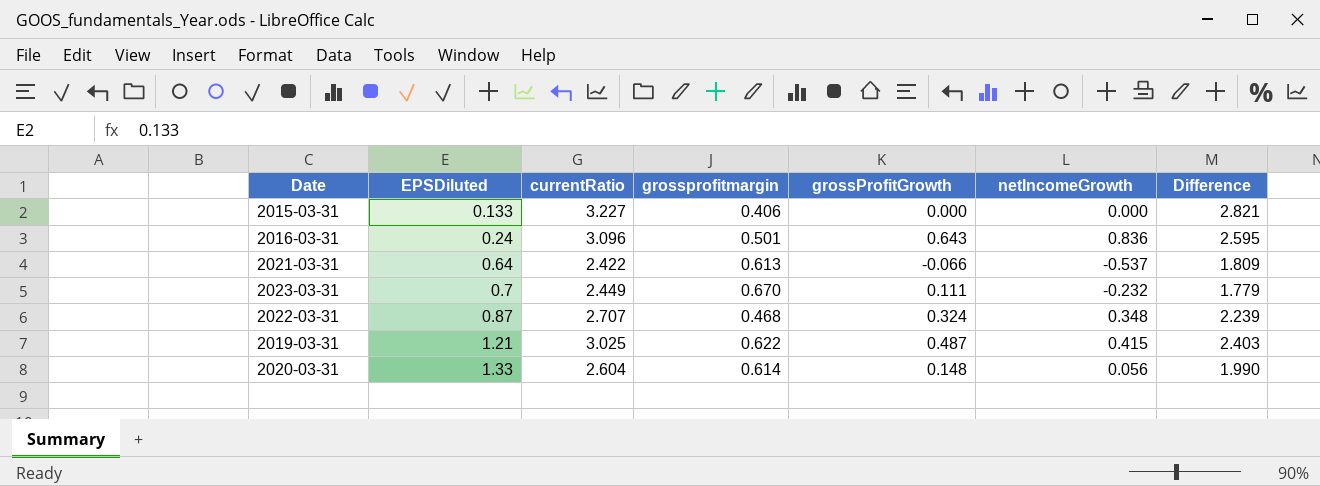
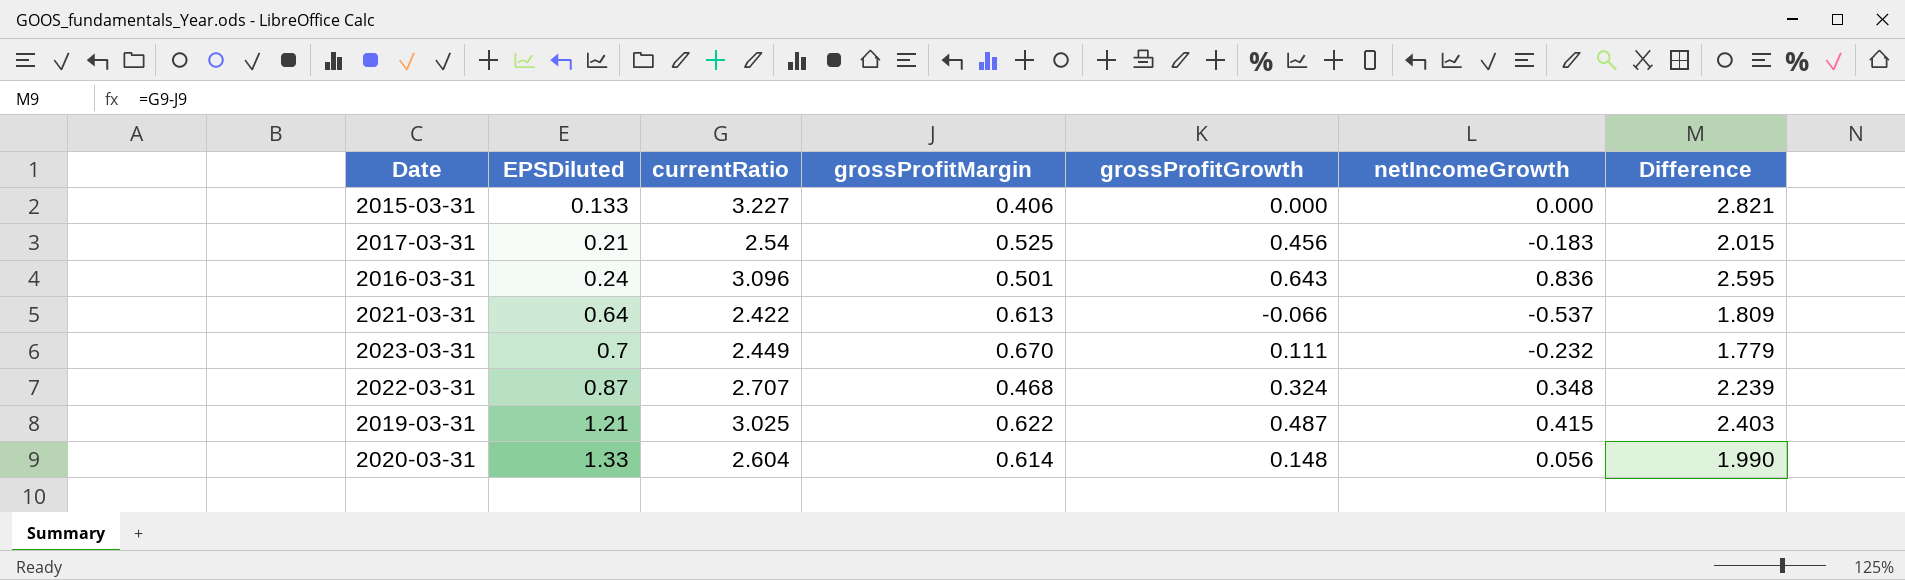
column name: grossprofitmargin -> grossProfitMargin
row 2017-03-31: none -> 0.21 | 2.54 | 0.525 | 0.456 | -0.183 | 2.015

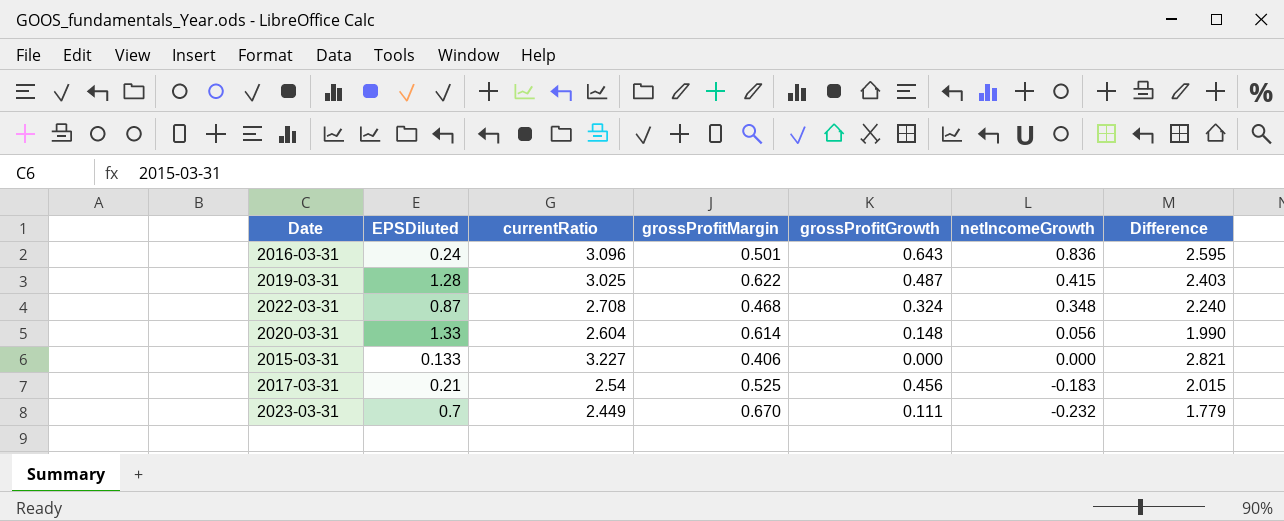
row order: EPSDiluted ascending -> netIncomeGrowth descending
row 2021-03-31: 0.64 | 2.422 | 0.613 | -0.066 | -0.537 | 1.809 -> none
2019-03-31 | EPSDiluted: 1.21 -> 1.28
2022-03-31 | currentRatio: 2.707 -> 2.708
2022-03-31 | Difference: 2.239 -> 2.240

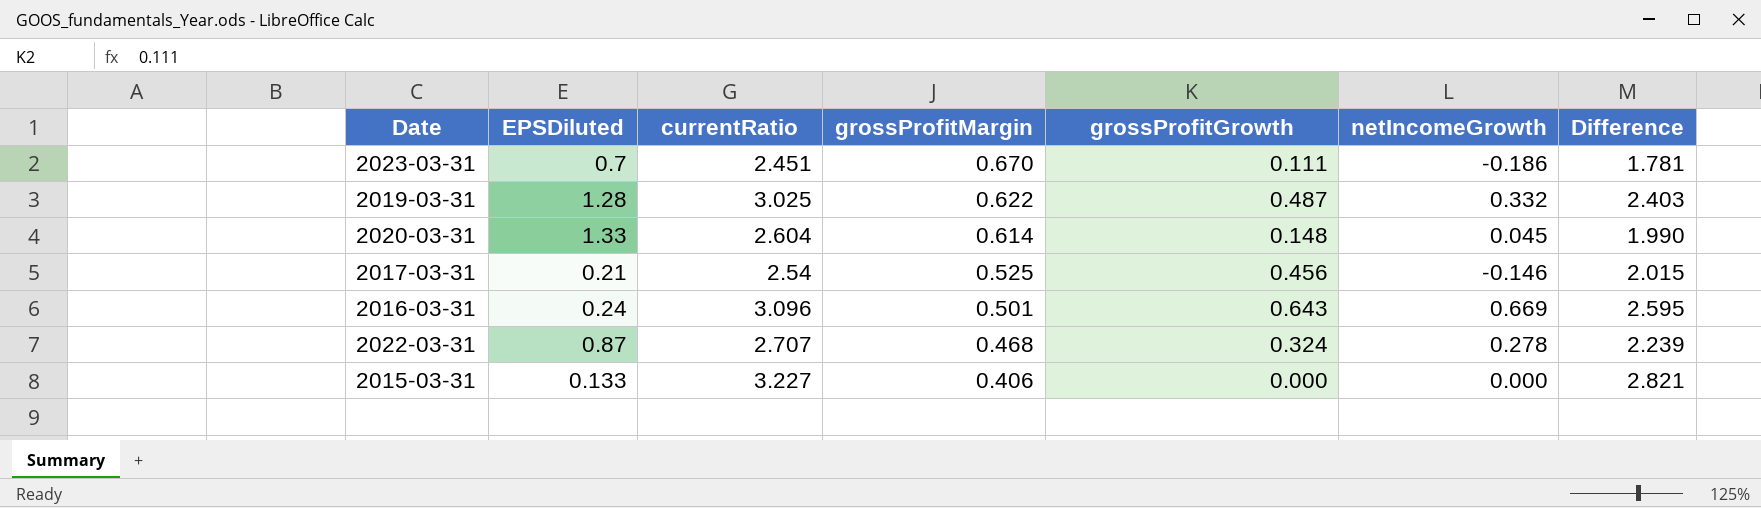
row order: netIncomeGrowth descending -> grossProfitMargin descending
2023-03-31 | currentRatio: 2.449 -> 2.451
2023-03-31 | netIncomeGrowth: -0.232 -> -0.186
2023-03-31 | Difference: 1.779 -> 1.781
2019-03-31 | netIncomeGrowth: 0.415 -> 0.332
2020-03-31 | netIncomeGrowth: 0.056 -> 0.045
2017-03-31 | netIncomeGrowth: -0.183 -> -0.146
2016-03-31 | netIncomeGrowth: 0.836 -> 0.669
2022-03-31 | currentRatio: 2.708 -> 2.707
2022-03-31 | netIncomeGrowth: 0.348 -> 0.278
2022-03-31 | Difference: 2.240 -> 2.239

